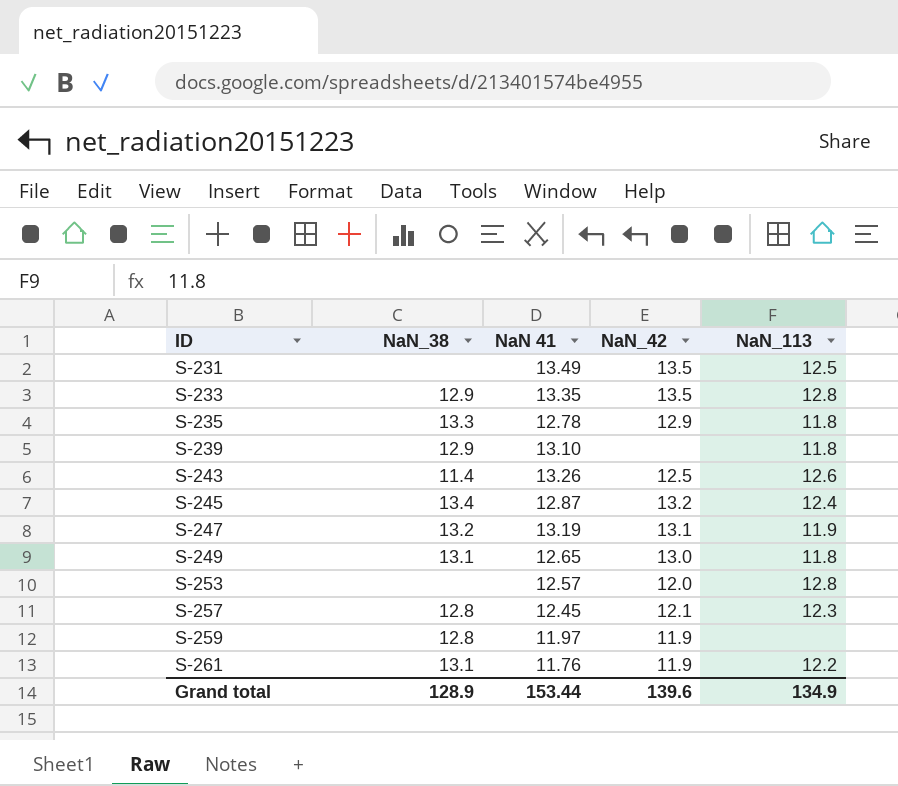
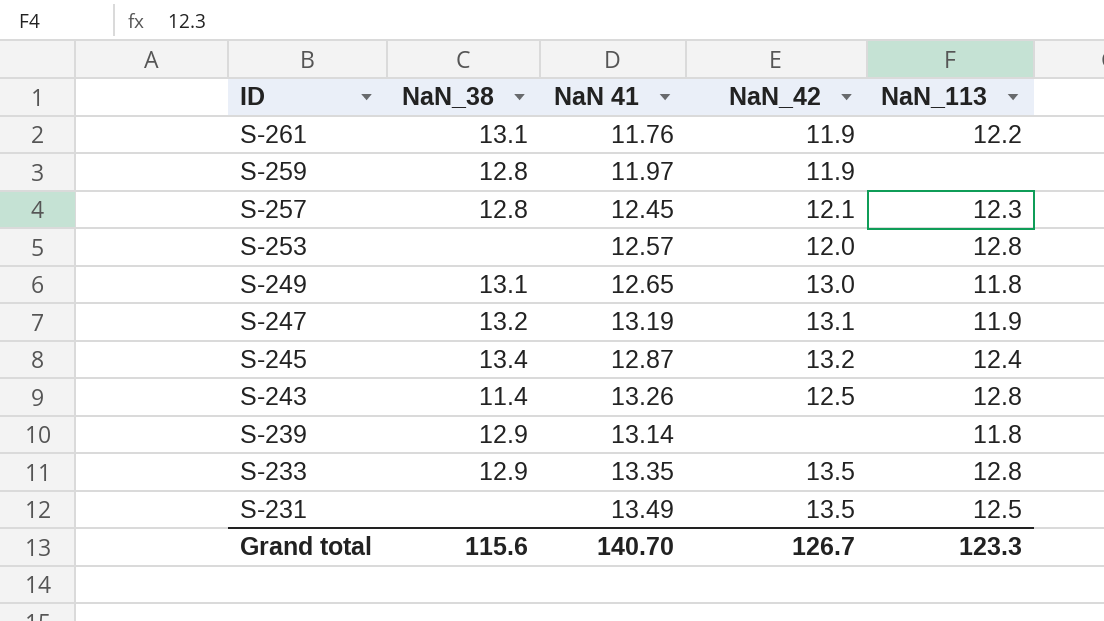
row order: ID ascending -> ID descending
row S-235: 13.3 | 12.78 | 12.9 | 11.8 -> none
S-243 | NaN_113: 12.6 -> 12.8
S-239 | NaN 41: 13.10 -> 13.14
Grand total | NaN_38: 128.9 -> 115.6
Grand total | NaN 41: 153.44 -> 140.70
Grand total | NaN_42: 139.6 -> 126.7
Grand total | NaN_113: 134.9 -> 123.3

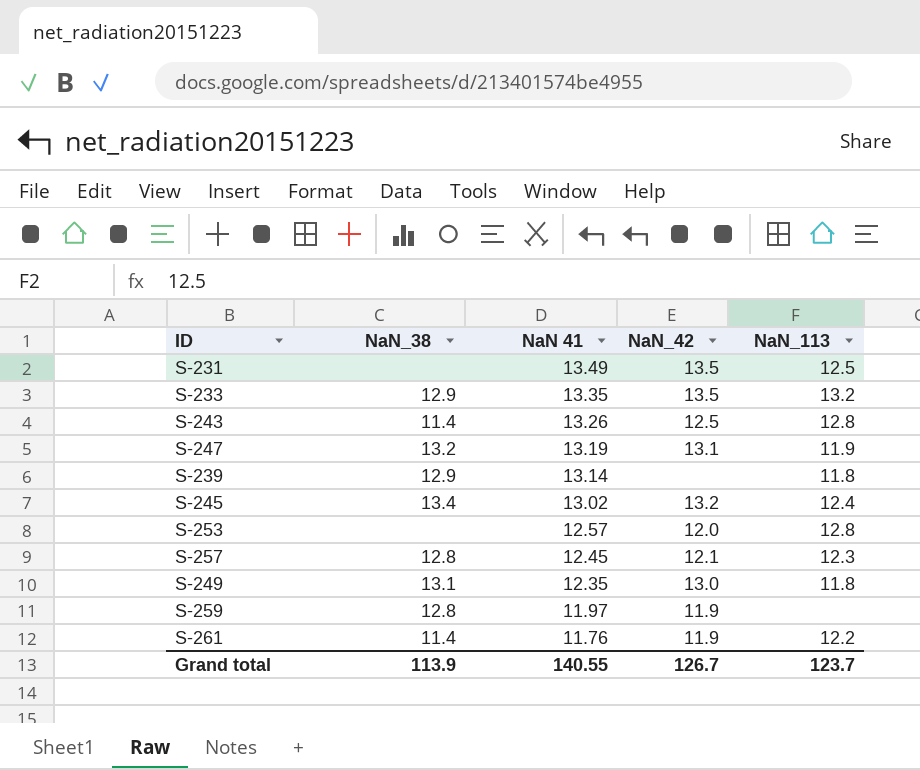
row order: ID descending -> NaN 41 descending
S-233 | NaN_113: 12.8 -> 13.2
S-245 | NaN 41: 12.87 -> 13.02
S-249 | NaN 41: 12.65 -> 12.35
S-261 | NaN_38: 13.1 -> 11.4
Grand total | NaN_38: 115.6 -> 113.9
Grand total | NaN 41: 140.70 -> 140.55
Grand total | NaN_113: 123.3 -> 123.7

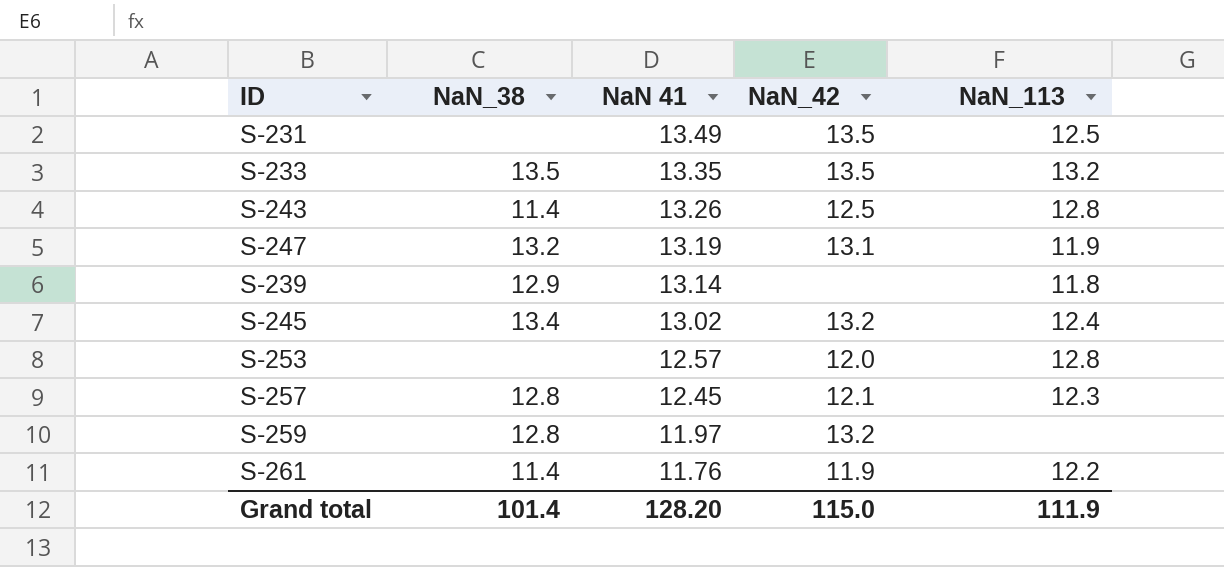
row S-249: 13.1 | 12.35 | 13.0 | 11.8 -> none
S-233 | NaN_38: 12.9 -> 13.5
S-259 | NaN_42: 11.9 -> 13.2
Grand total | NaN_38: 113.9 -> 101.4
Grand total | NaN 41: 140.55 -> 128.20
Grand total | NaN_42: 126.7 -> 115.0
Grand total | NaN_113: 123.7 -> 111.9

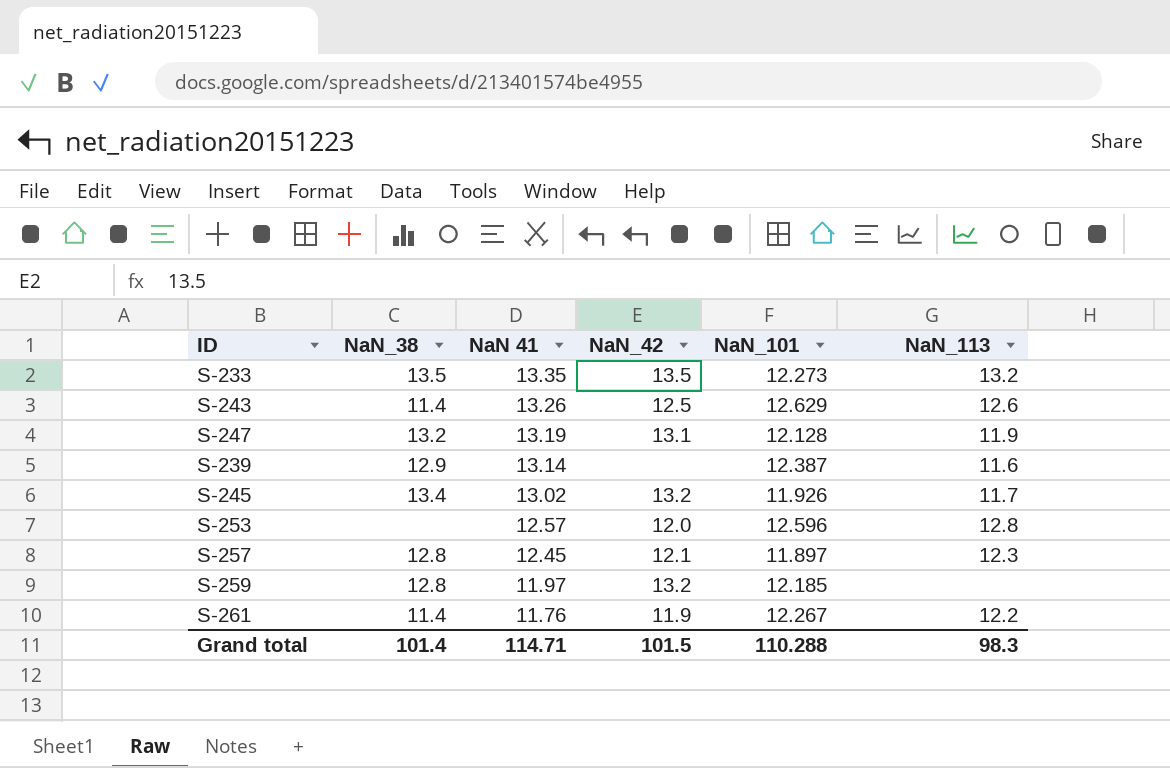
column NaN_101 | position: none -> 5
row S-231: none | 13.49 | 13.5 | 12.5 -> none
S-243 | NaN_113: 12.8 -> 12.6
S-239 | NaN_113: 11.8 -> 11.6
S-245 | NaN_113: 12.4 -> 11.7
Grand total | NaN 41: 128.20 -> 114.71
Grand total | NaN_42: 115.0 -> 101.5
Grand total | NaN_113: 111.9 -> 98.3

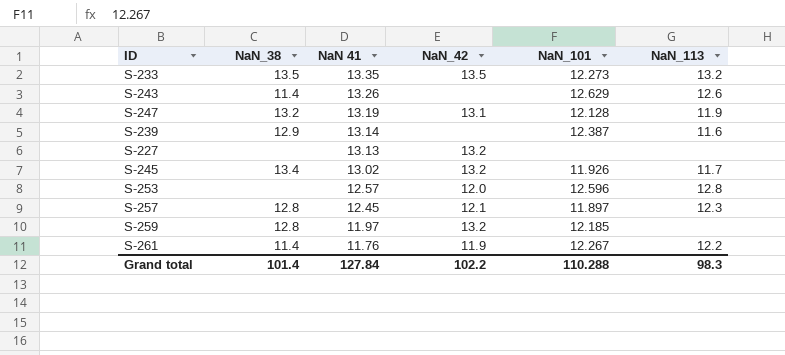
S-243 | NaN_42: 12.5 -> none
row S-227: none -> none | 13.13 | 13.2 | none | none
Grand total | NaN 41: 114.71 -> 127.84
Grand total | NaN_42: 101.5 -> 102.2

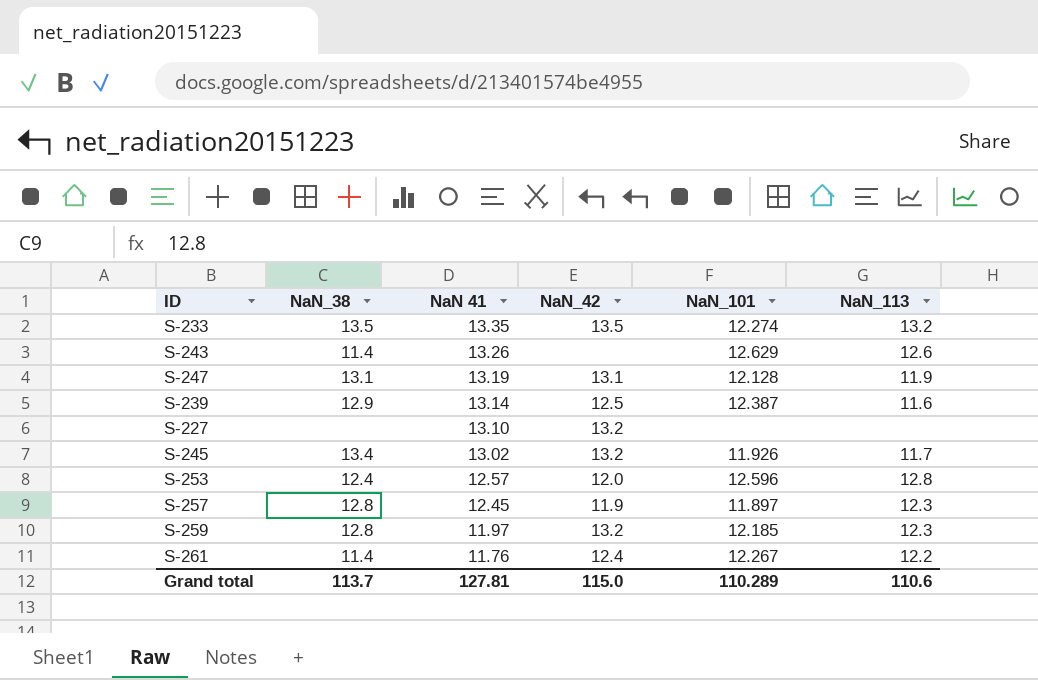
S-233 | NaN_101: 12.273 -> 12.274
S-247 | NaN_38: 13.2 -> 13.1
S-239 | NaN_42: none -> 12.5
S-227 | NaN 41: 13.13 -> 13.10
S-253 | NaN_38: none -> 12.4
S-257 | NaN_42: 12.1 -> 11.9
S-259 | NaN_113: none -> 12.3
S-261 | NaN_42: 11.9 -> 12.4
Grand total | NaN_38: 101.4 -> 113.7
Grand total | NaN 41: 127.84 -> 127.81
Grand total | NaN_42: 102.2 -> 115.0
Grand total | NaN_101: 110.288 -> 110.289
Grand total | NaN_113: 98.3 -> 110.6

